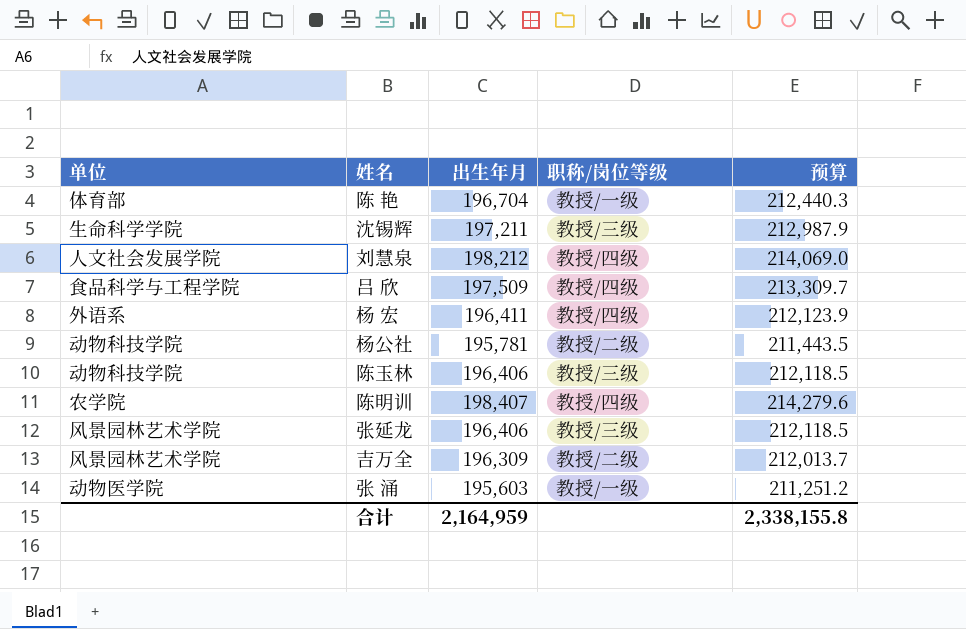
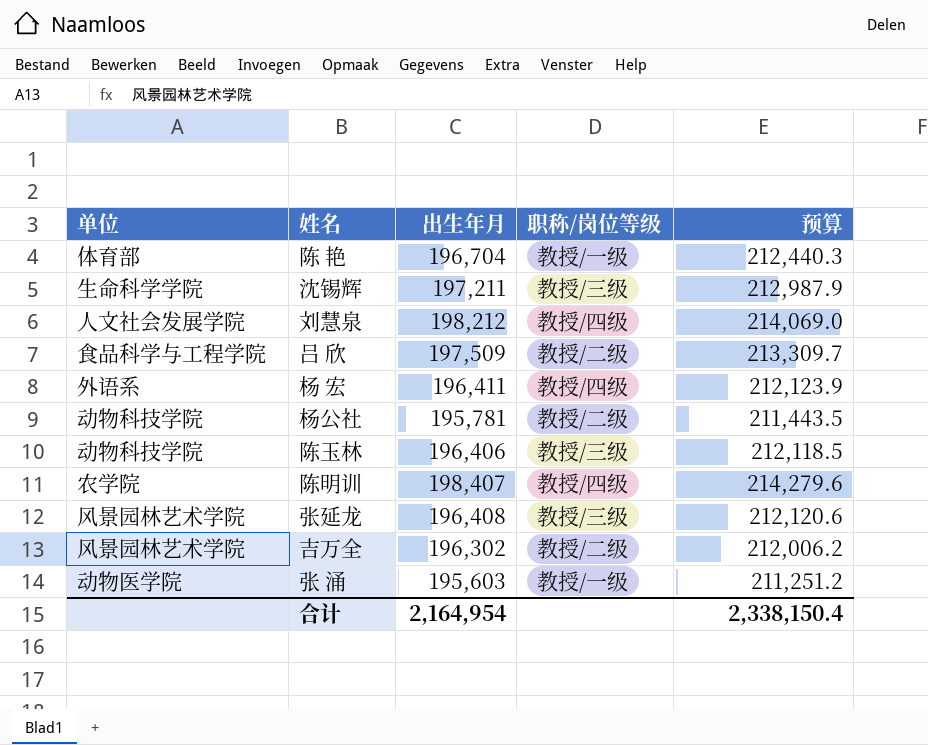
吕 欣 | 职称/岗位等级: 教授/四级 -> 教授/二级
张延龙 | 出生年月: 196,406 -> 196,408
张延龙 | 预算: 212,118.5 -> 212,120.6
吉万全 | 出生年月: 196,309 -> 196,302
吉万全 | 预算: 212,013.7 -> 212,006.2
合计 | 出生年月: 2,164,959 -> 2,164,954
合计 | 预算: 2,338,155.8 -> 2,338,150.4

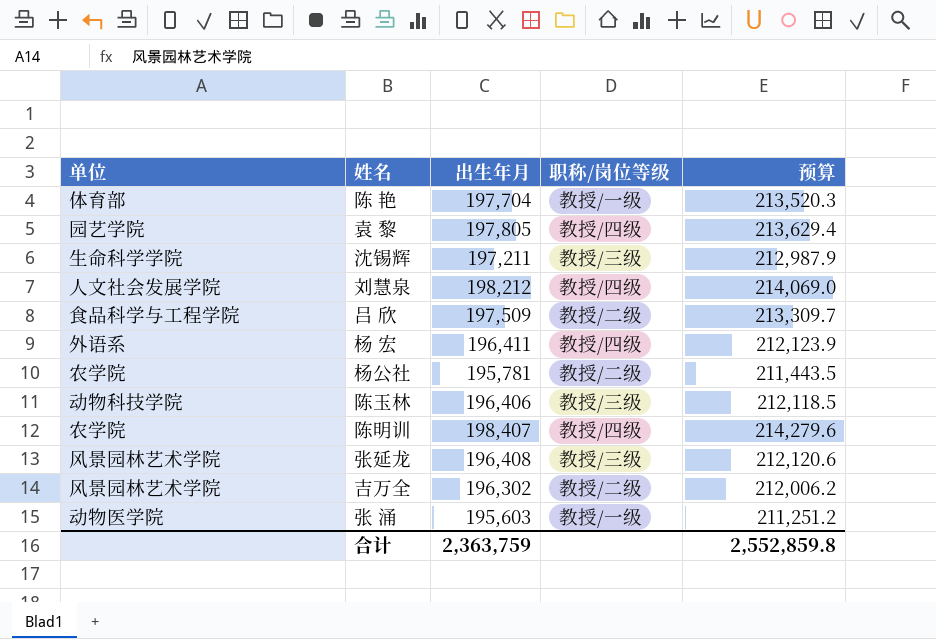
陈 艳 | 出生年月: 196,704 -> 197,704
陈 艳 | 预算: 212,440.3 -> 213,520.3
row 袁 黎: none -> 园艺学院 | 197,805 | 教授/四级 | 213,629.4
杨公社 | 单位: 动物科技学院 -> 农学院
合计 | 出生年月: 2,164,954 -> 2,363,759
合计 | 预算: 2,338,150.4 -> 2,552,859.8

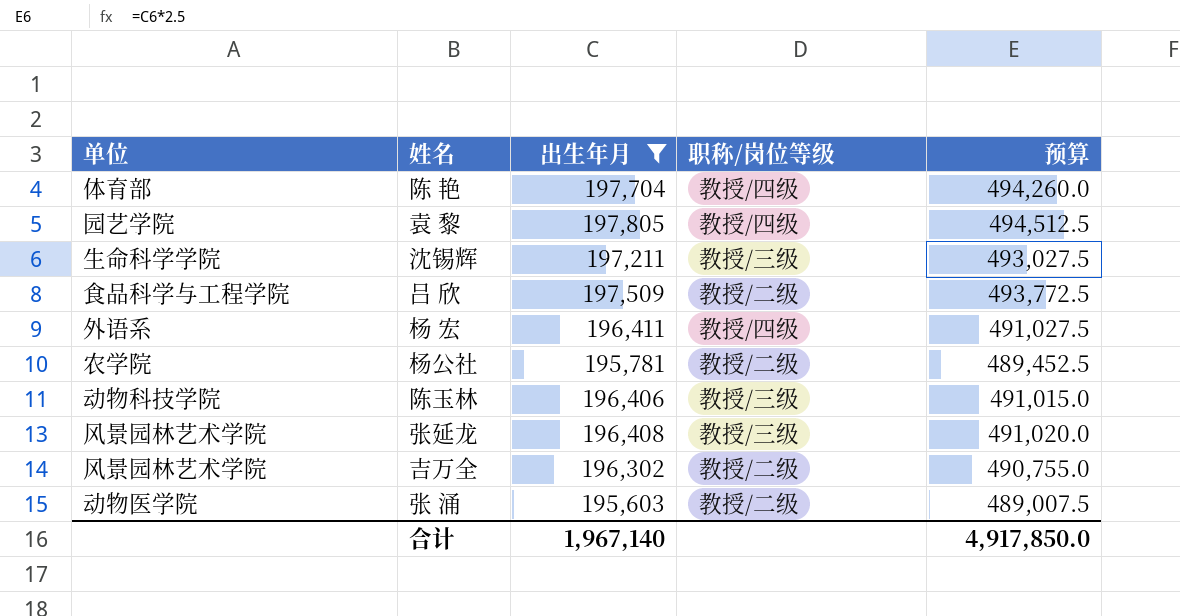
filter: none -> 出生年月 <= 197,805
column 预算 | formula: [出生年月] * 1.08 -> [出生年月] * 2.5
陈 艳 | 职称/岗位等级: 教授/一级 -> 教授/四级
张 涌 | 职称/岗位等级: 教授/一级 -> 教授/二级
合计 | 出生年月: 2,363,759 -> 1,967,140
合计 | 预算: 2,552,859.8 -> 4,917,850.0

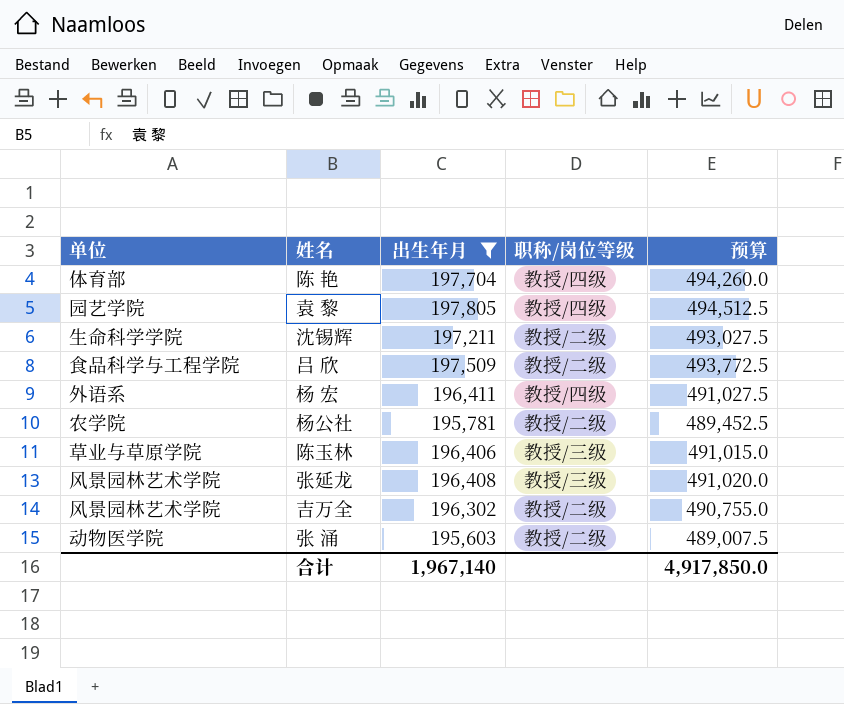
沈锡辉 | 职称/岗位等级: 教授/三级 -> 教授/二级
陈玉林 | 单位: 动物科技学院 -> 草业与草原学院

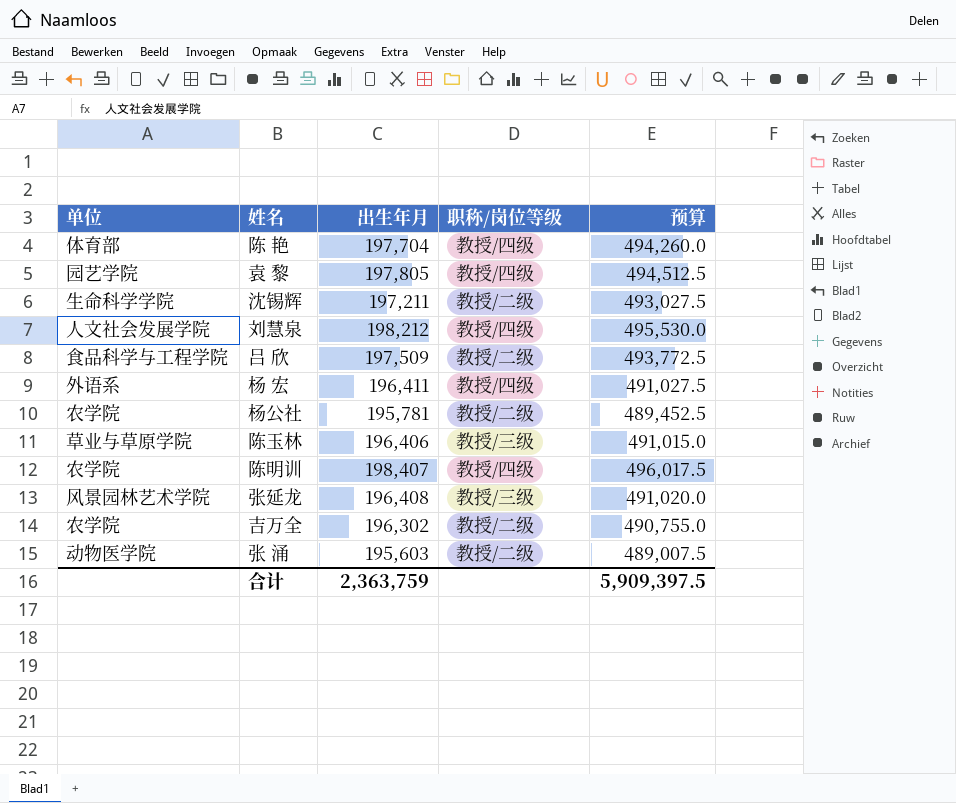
filter: 出生年月 <= 197,805 -> none
吉万全 | 单位: 风景园林艺术学院 -> 农学院
合计 | 出生年月: 1,967,140 -> 2,363,759
合计 | 预算: 4,917,850.0 -> 5,909,397.5

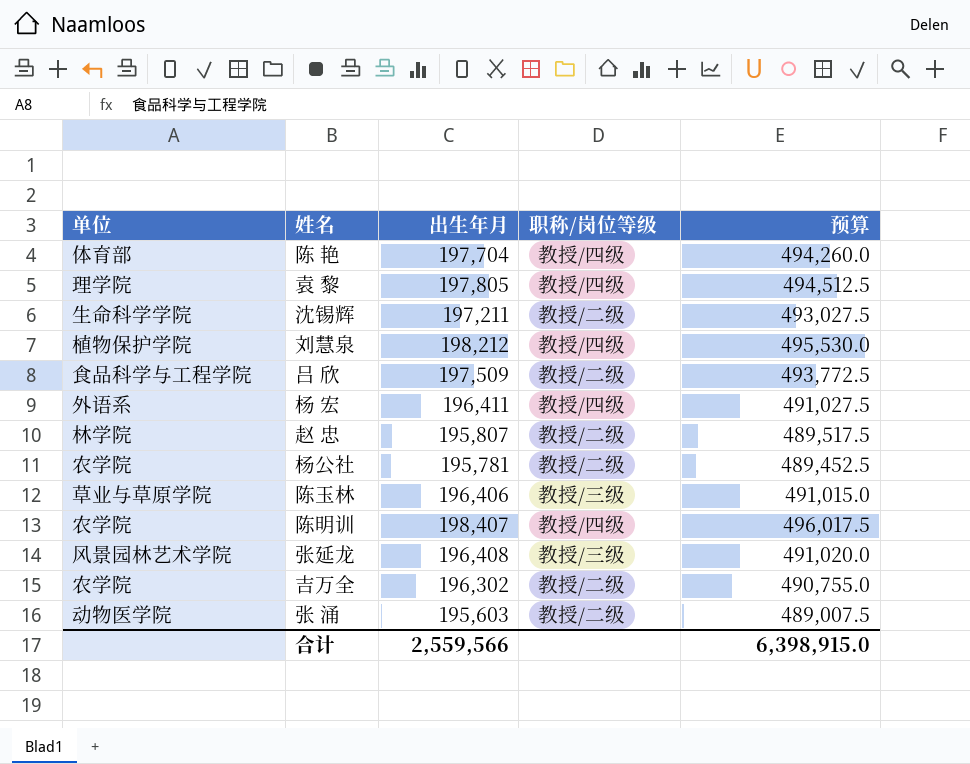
袁 黎 | 单位: 园艺学院 -> 理学院
刘慧泉 | 单位: 人文社会发展学院 -> 植物保护学院
row 赵 忠: none -> 林学院 | 195,807 | 教授/二级 | 489,517.5
合计 | 出生年月: 2,363,759 -> 2,559,566
合计 | 预算: 5,909,397.5 -> 6,398,915.0

